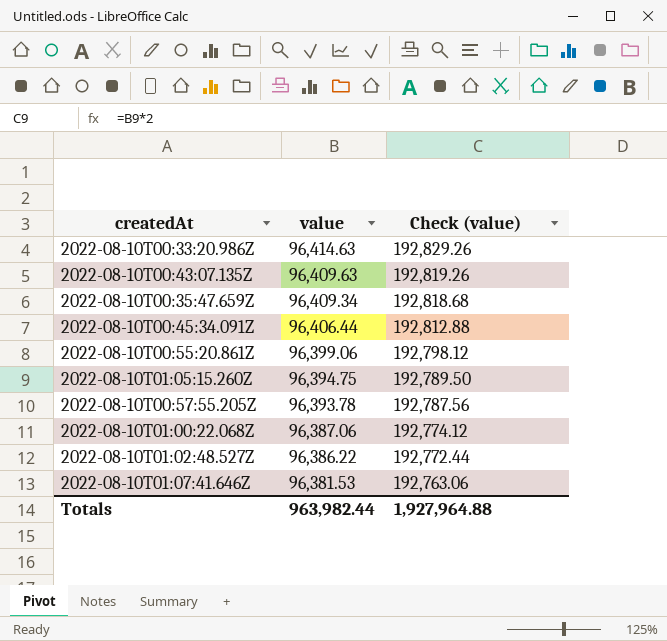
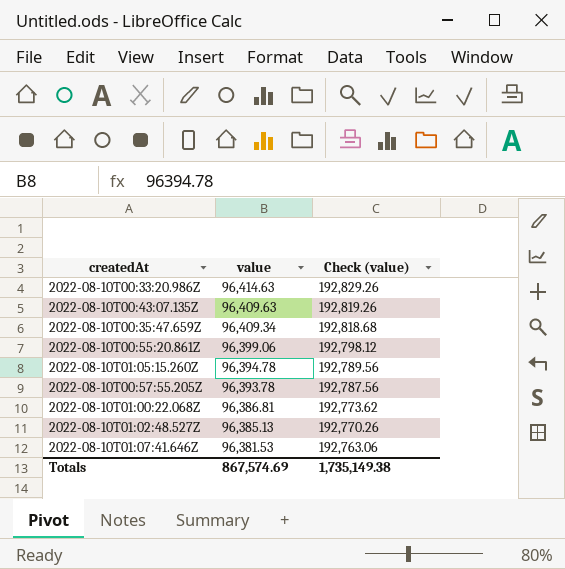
row 2022-08-10T00:45:34.091Z: 96,406.44 | 192,812.88 -> none
2022-08-10T01:05:15.260Z | value: 96,394.75 -> 96,394.78
2022-08-10T01:05:15.260Z | Check (value): 192,789.50 -> 192,789.56
2022-08-10T01:00:22.068Z | value: 96,387.06 -> 96,386.81
2022-08-10T01:00:22.068Z | Check (value): 192,774.12 -> 192,773.62
2022-08-10T01:02:48.527Z | value: 96,386.22 -> 96,385.13
2022-08-10T01:02:48.527Z | Check (value): 192,772.44 -> 192,770.26
Totals | value: 963,982.44 -> 867,574.69
Totals | Check (value): 1,927,964.88 -> 1,735,149.38

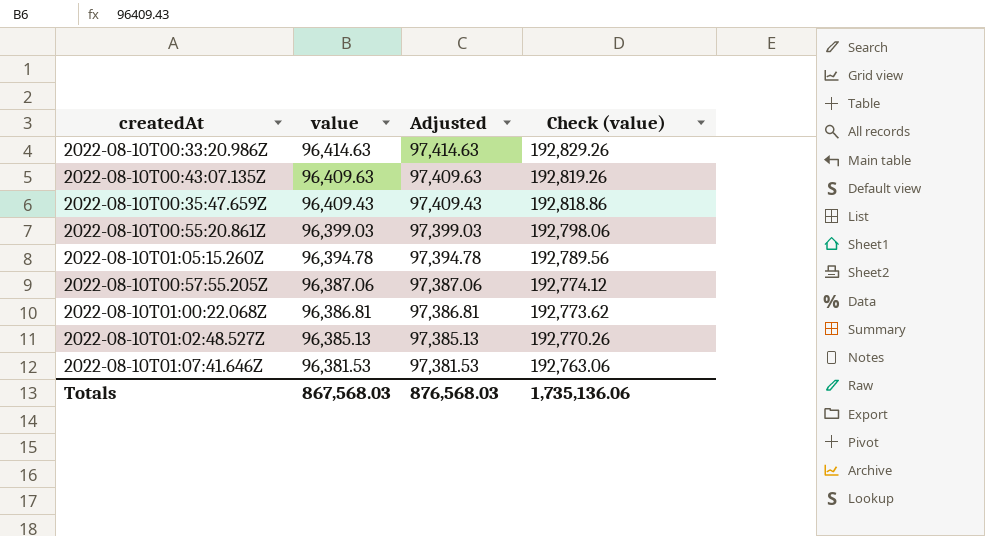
column Adjusted | formula: none -> [value] + 1000
2022-08-10T00:35:47.659Z | value: 96,409.34 -> 96,409.43
2022-08-10T00:35:47.659Z | Check (value): 192,818.68 -> 192,818.86
2022-08-10T00:55:20.861Z | value: 96,399.06 -> 96,399.03
2022-08-10T00:55:20.861Z | Check (value): 192,798.12 -> 192,798.06
2022-08-10T00:57:55.205Z | value: 96,393.78 -> 96,387.06
2022-08-10T00:57:55.205Z | Check (value): 192,787.56 -> 192,774.12
Totals | value: 867,574.69 -> 867,568.03
Totals | Check (value): 1,735,149.38 -> 1,735,136.06

